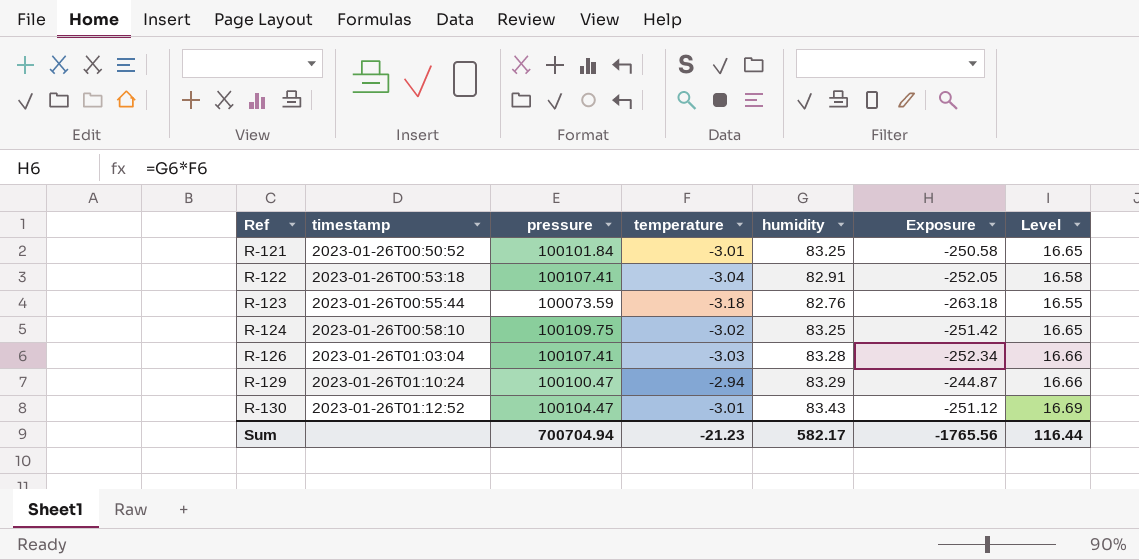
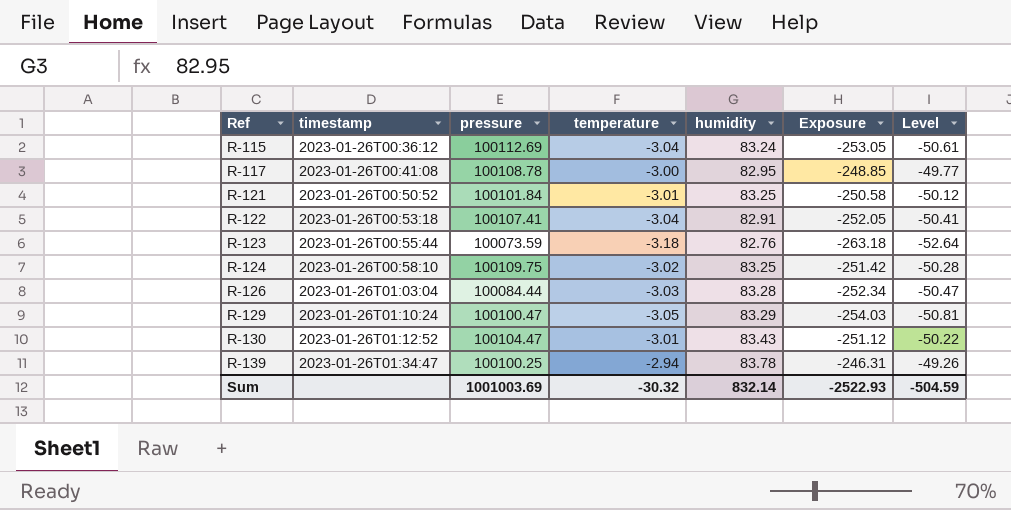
column Level | formula: [humidity] * 0.2 -> [Exposure] * 0.2
row R-115: none -> 2023-01-26T00:36:12 | 100112.69 | -3.04 | 83.24 | -253.05 | -50.61
row R-117: none -> 2023-01-26T00:41:08 | 100108.78 | -3.00 | 82.95 | -248.85 | -49.77
R-126 | pressure: 100107.41 -> 100084.44
R-129 | temperature: -2.94 -> -3.05
R-129 | Exposure: -244.87 -> -254.03
row R-139: none -> 2023-01-26T01:34:47 | 100100.25 | -2.94 | 83.78 | -246.31 | -49.26
Sum | pressure: 700704.94 -> 1001003.69
Sum | temperature: -21.23 -> -30.32
Sum | humidity: 582.17 -> 832.14
Sum | Exposure: -1765.56 -> -2522.93
Sum | Level: 116.44 -> -504.59

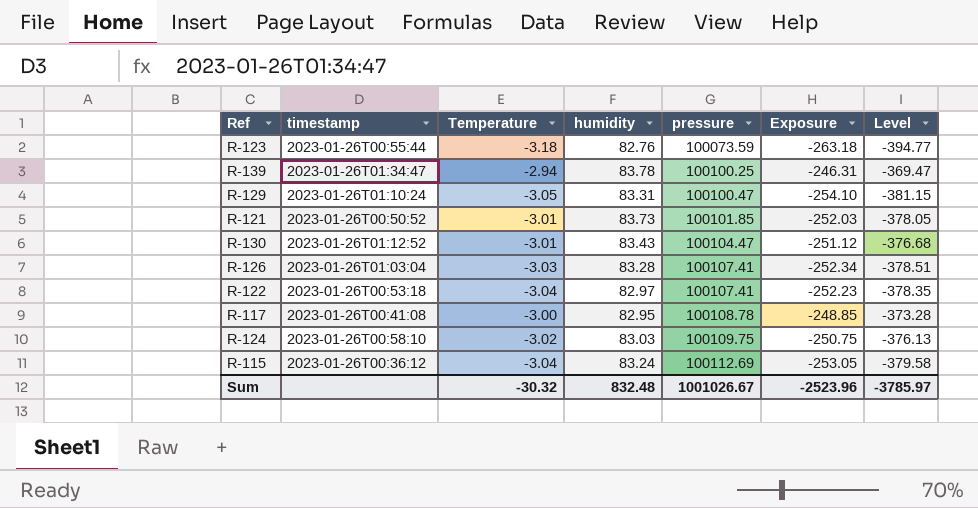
row order: Ref ascending -> pressure ascending
column name: temperature -> Temperature
column pressure | position: 3 -> 5
column Level | formula: [Exposure] * 0.2 -> [Exposure] * 1.5
R-129 | humidity: 83.29 -> 83.31
R-129 | Exposure: -254.03 -> -254.10
R-121 | humidity: 83.25 -> 83.73
R-121 | pressure: 100101.84 -> 100101.85
R-121 | Exposure: -250.58 -> -252.03
R-126 | pressure: 100084.44 -> 100107.41
R-122 | humidity: 82.91 -> 82.97
R-122 | Exposure: -252.05 -> -252.23
R-124 | humidity: 83.25 -> 83.03
R-124 | Exposure: -251.42 -> -250.75
Sum | humidity: 832.14 -> 832.48
Sum | pressure: 1001003.69 -> 1001026.67
Sum | Exposure: -2522.93 -> -2523.96
Sum | Level: -504.59 -> -3785.97

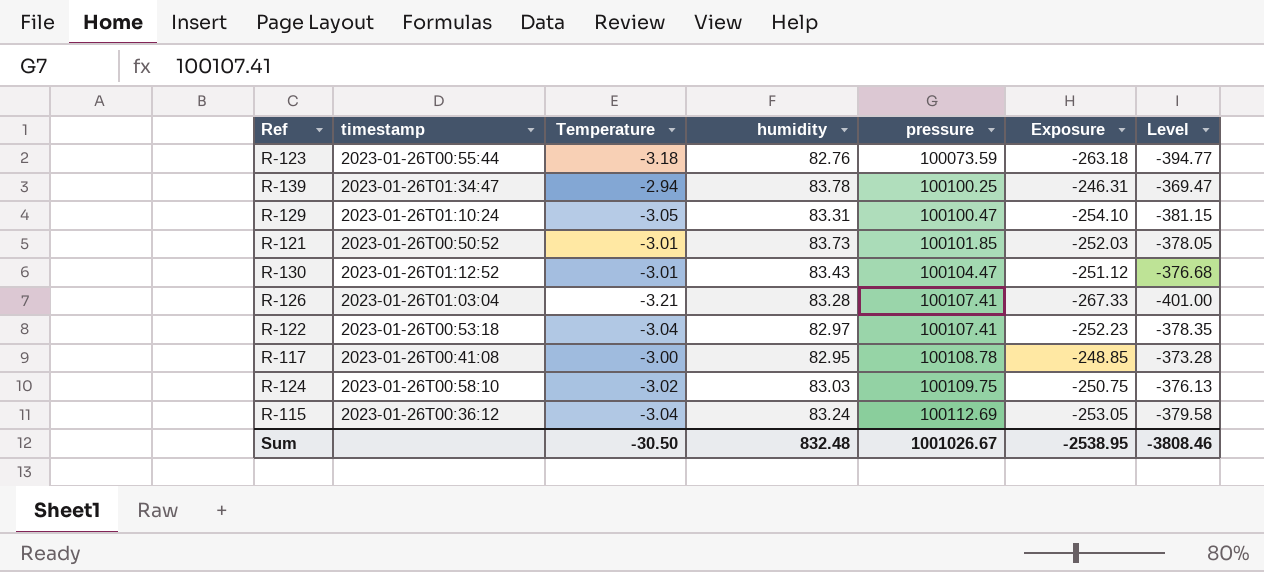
R-126 | Temperature: -3.03 -> -3.21
R-126 | Exposure: -252.34 -> -267.33
R-126 | Level: -378.51 -> -401.00
Sum | Temperature: -30.32 -> -30.50
Sum | Exposure: -2523.96 -> -2538.95
Sum | Level: -3785.97 -> -3808.46

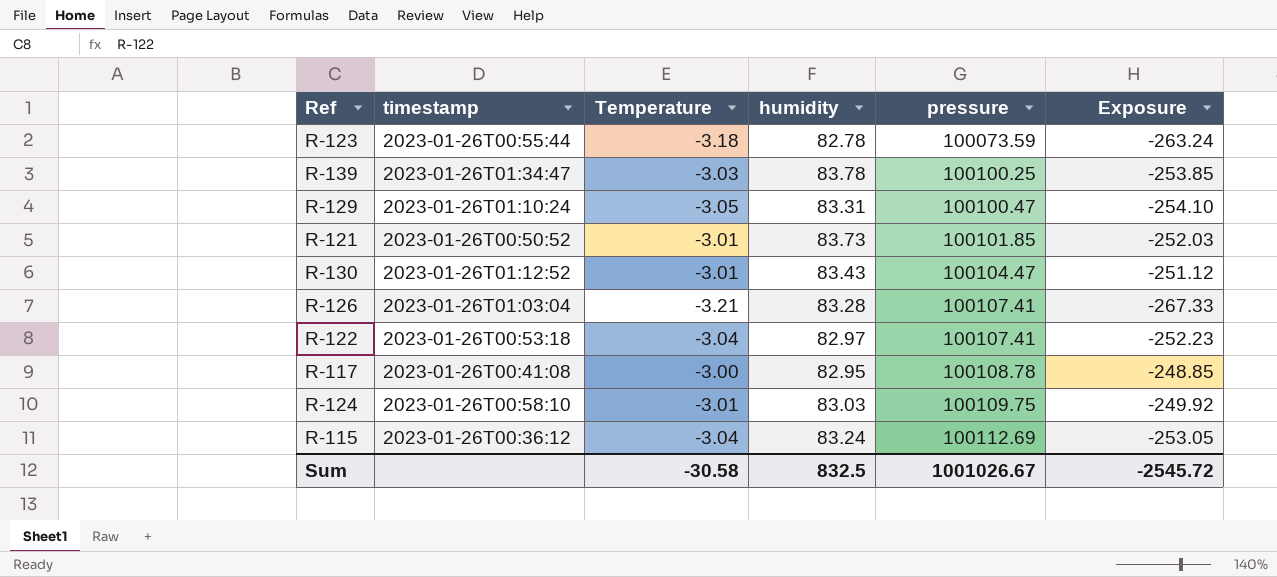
column Level | formula: [Exposure] * 1.5 -> none
R-123 | humidity: 82.76 -> 82.78
R-123 | Exposure: -263.18 -> -263.24
R-139 | Temperature: -2.94 -> -3.03
R-139 | Exposure: -246.31 -> -253.85
R-124 | Temperature: -3.02 -> -3.01
R-124 | Exposure: -250.75 -> -249.92
Sum | Temperature: -30.50 -> -30.58
Sum | humidity: 832.48 -> 832.5
Sum | Exposure: -2538.95 -> -2545.72

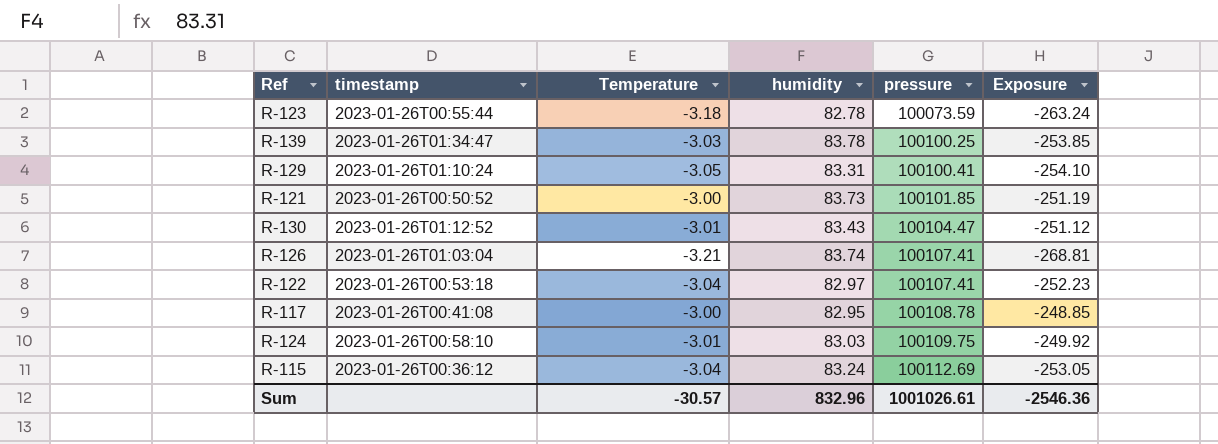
R-129 | pressure: 100100.47 -> 100100.41
R-121 | Temperature: -3.01 -> -3.00
R-121 | Exposure: -252.03 -> -251.19
R-126 | humidity: 83.28 -> 83.74
R-126 | Exposure: -267.33 -> -268.81
Sum | Temperature: -30.58 -> -30.57
Sum | humidity: 832.5 -> 832.96
Sum | pressure: 1001026.67 -> 1001026.61
Sum | Exposure: -2545.72 -> -2546.36

